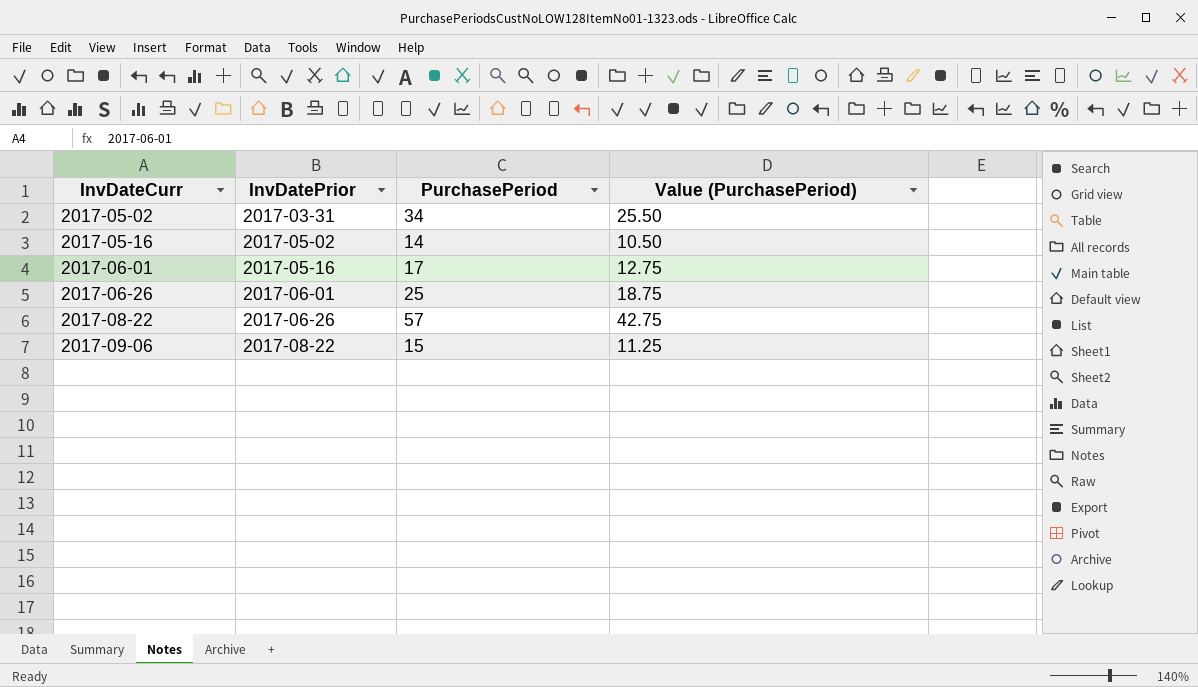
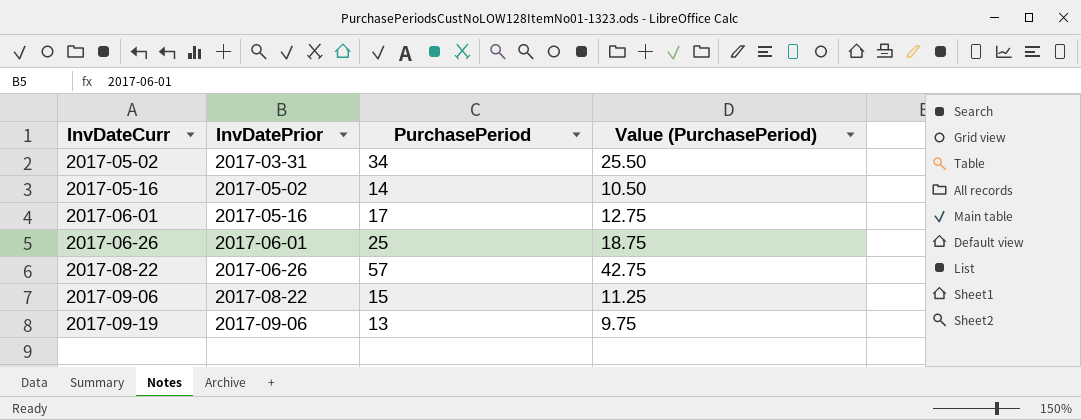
row 2017-09-19: none -> 2017-09-06 | 13 | 9.75

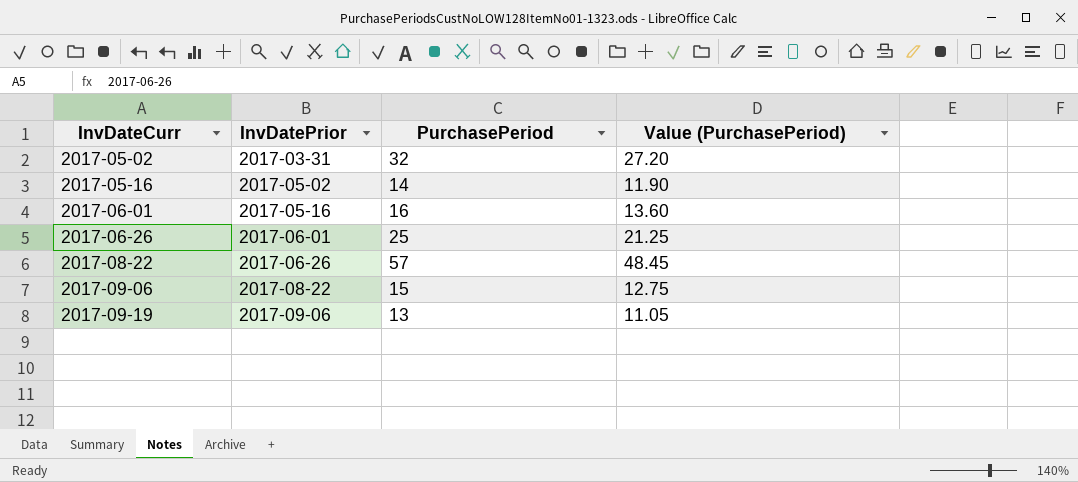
column Value (PurchasePeriod) | formula: [PurchasePeriod] * 0.75 -> [PurchasePeriod] * 0.85
2017-05-02 | PurchasePeriod: 34 -> 32
2017-06-01 | PurchasePeriod: 17 -> 16

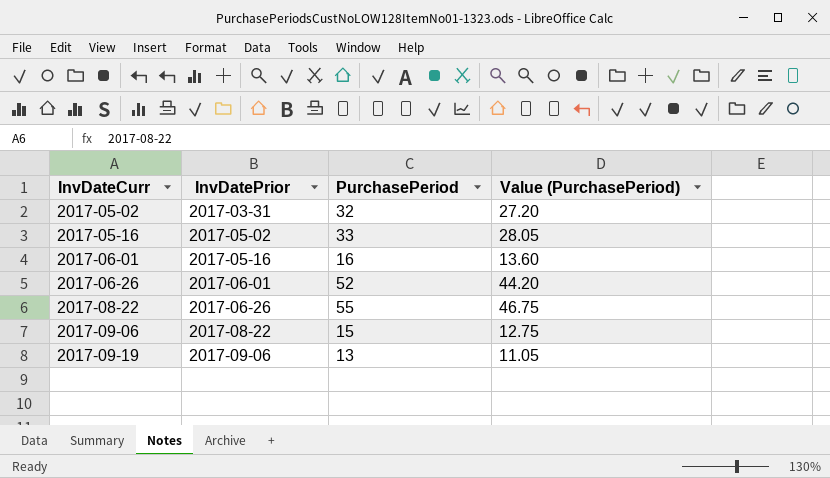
2017-05-16 | PurchasePeriod: 14 -> 33
2017-05-16 | Value (PurchasePeriod): 11.90 -> 28.05
2017-06-26 | PurchasePeriod: 25 -> 52
2017-06-26 | Value (PurchasePeriod): 21.25 -> 44.20
2017-08-22 | PurchasePeriod: 57 -> 55
2017-08-22 | Value (PurchasePeriod): 48.45 -> 46.75

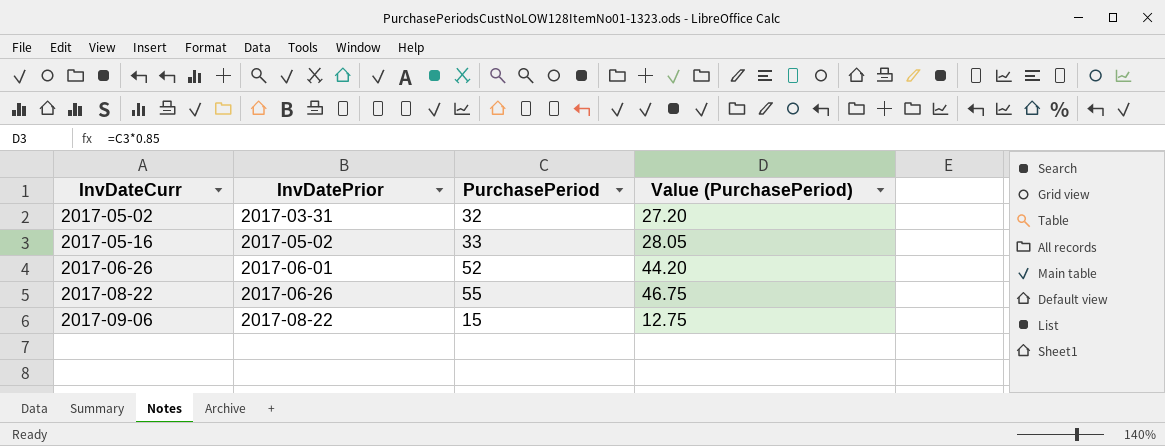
row 2017-06-01: 2017-05-16 | 16 | 13.60 -> none
row 2017-09-19: 2017-09-06 | 13 | 11.05 -> none

